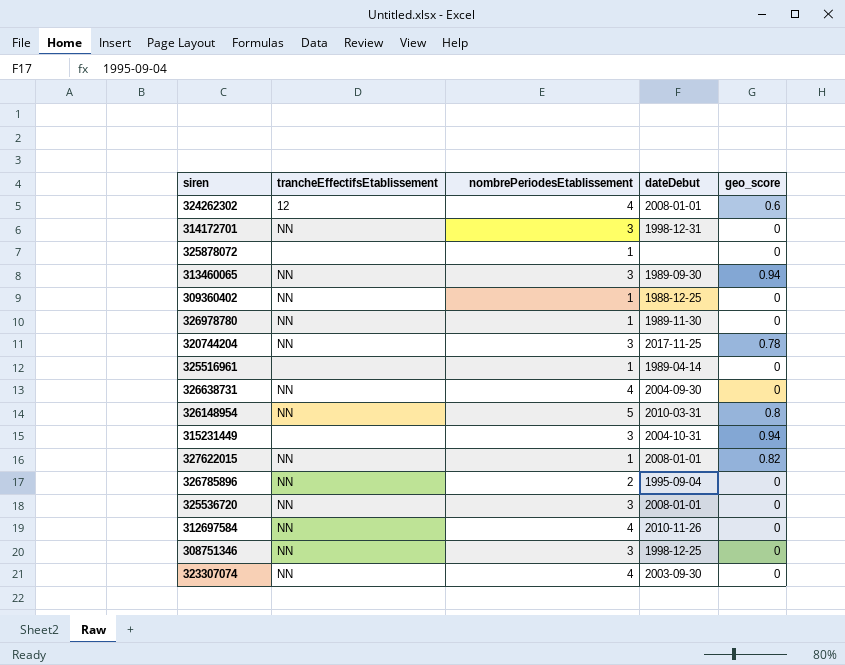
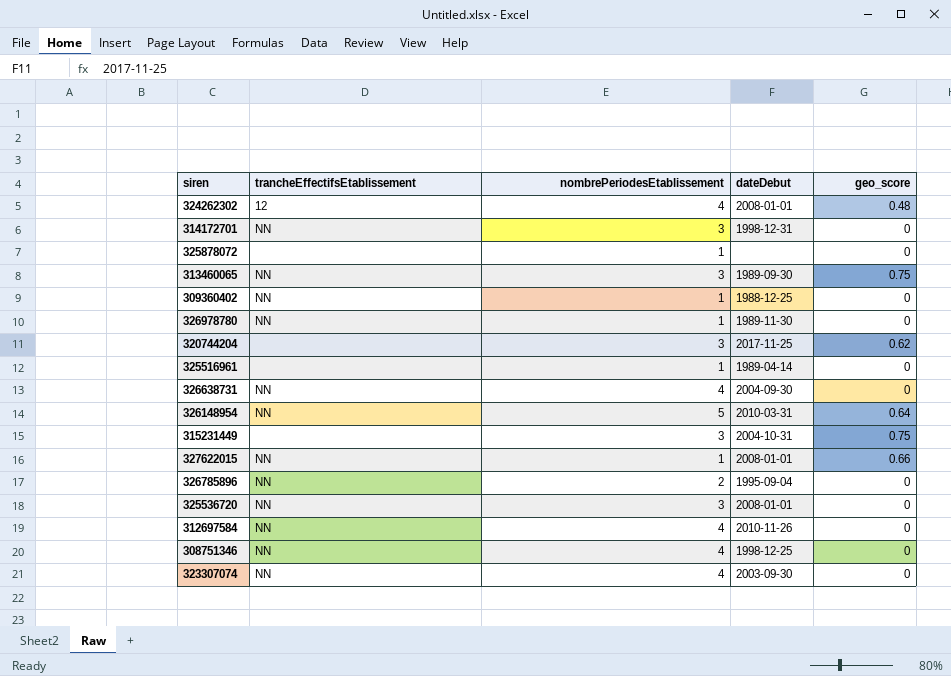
324262302 | geo_score: 0.6 -> 0.48
313460065 | geo_score: 0.94 -> 0.75
320744204 | trancheEffectifsEtablissement: NN -> none
320744204 | geo_score: 0.78 -> 0.62
326148954 | geo_score: 0.8 -> 0.64
315231449 | geo_score: 0.94 -> 0.75
327622015 | geo_score: 0.82 -> 0.66
308751346 | nombrePeriodesEtablissement: 3 -> 4

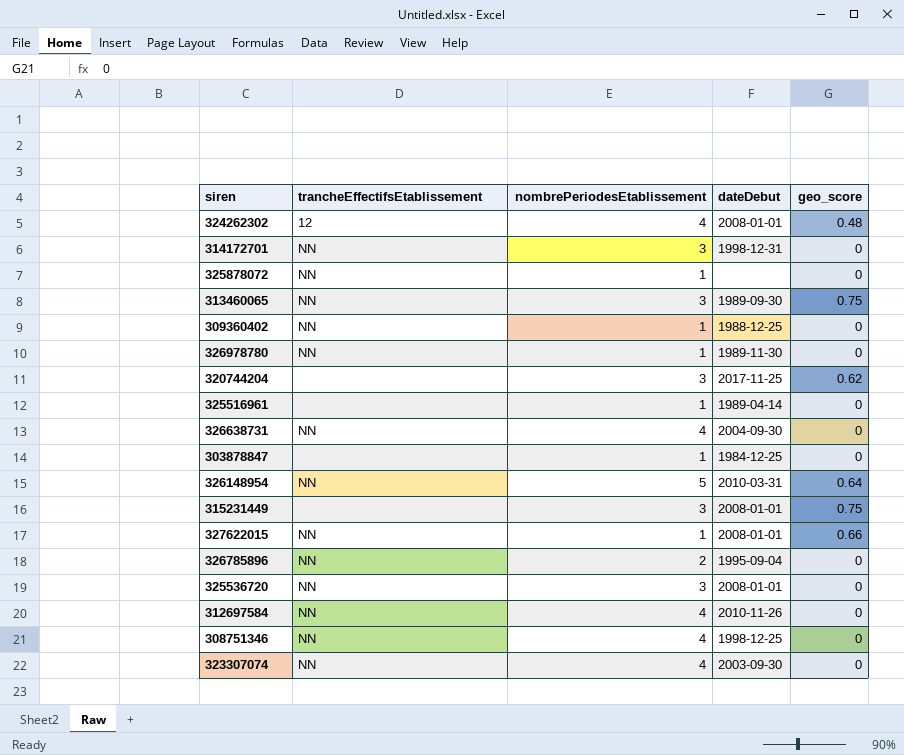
325878072 | trancheEffectifsEtablissement: none -> NN
row 303878847: none -> none | 1 | 1984-12-25 | 0
315231449 | dateDebut: 2004-10-31 -> 2008-01-01

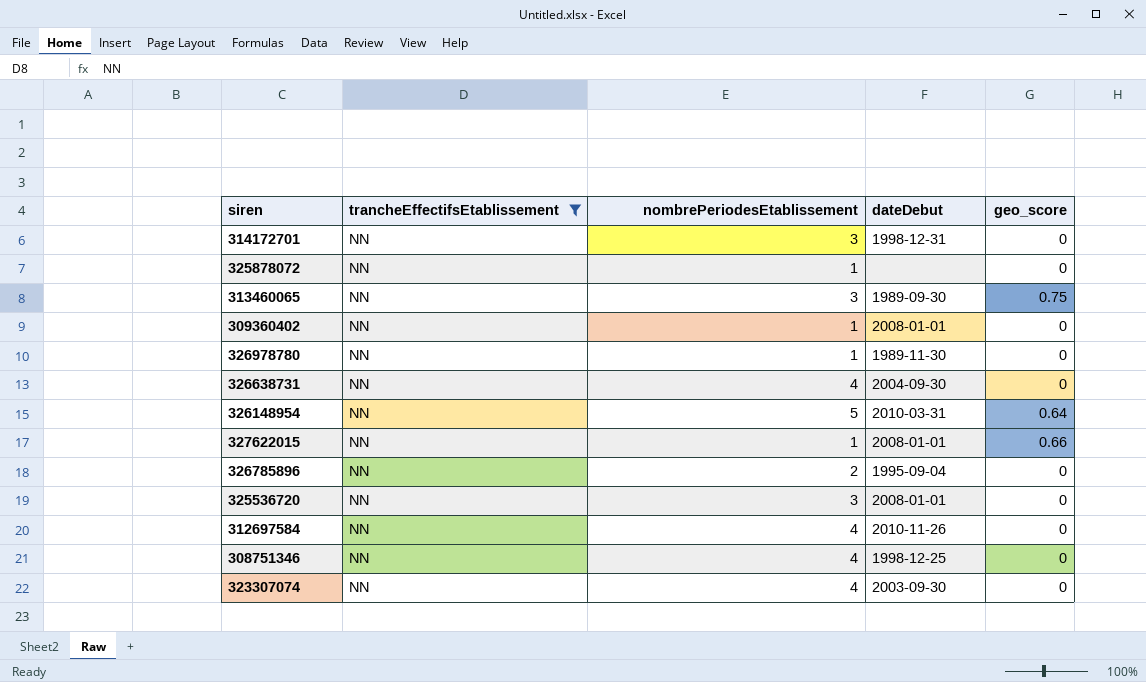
filter: none -> trancheEffectifsEtablissement = NN
309360402 | dateDebut: 1988-12-25 -> 2008-01-01

